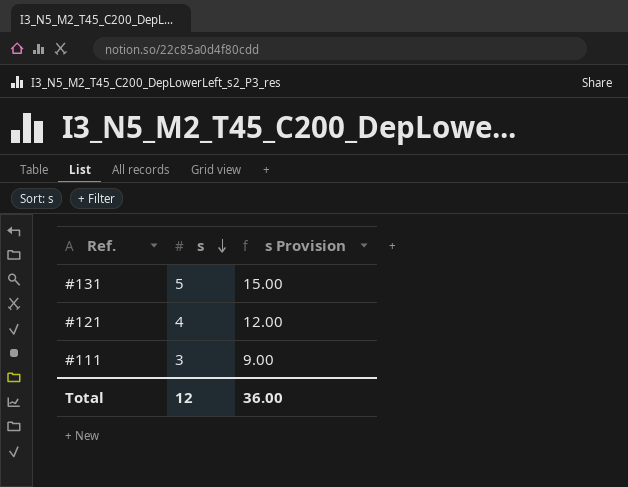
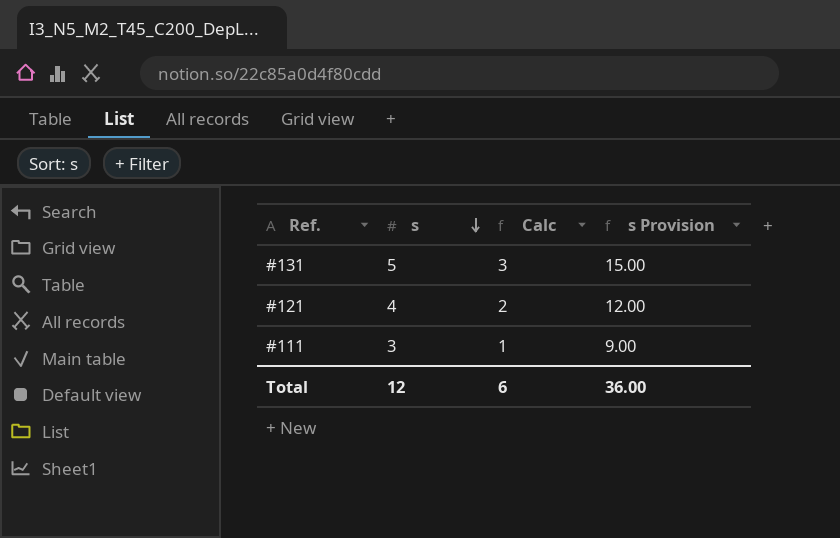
column Calc | formula: none -> [s] - 2

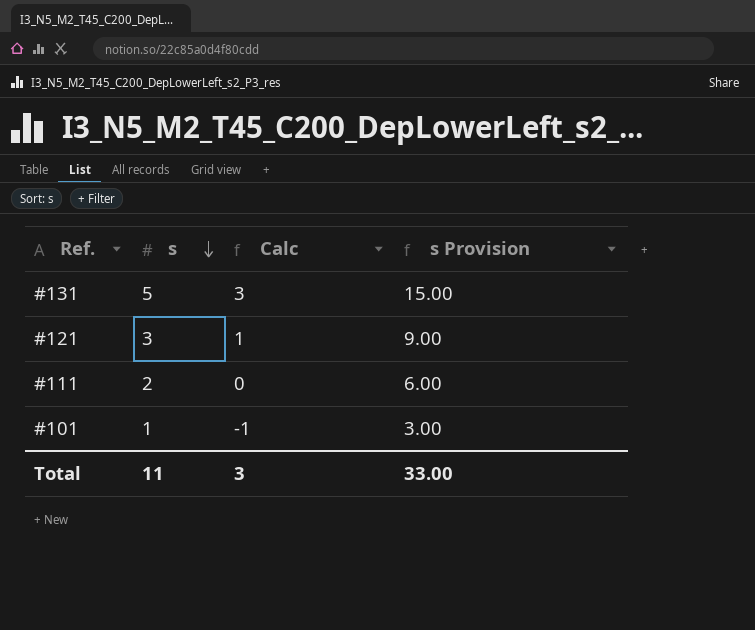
#121 | s: 4 -> 3
#121 | Calc: 2 -> 1
#121 | s Provision: 12.00 -> 9.00
#111 | s: 3 -> 2
#111 | Calc: 1 -> 0
#111 | s Provision: 9.00 -> 6.00
row #101: none -> 1 | -1 | 3.00
Total | s: 12 -> 11
Total | Calc: 6 -> 3
Total | s Provision: 36.00 -> 33.00

